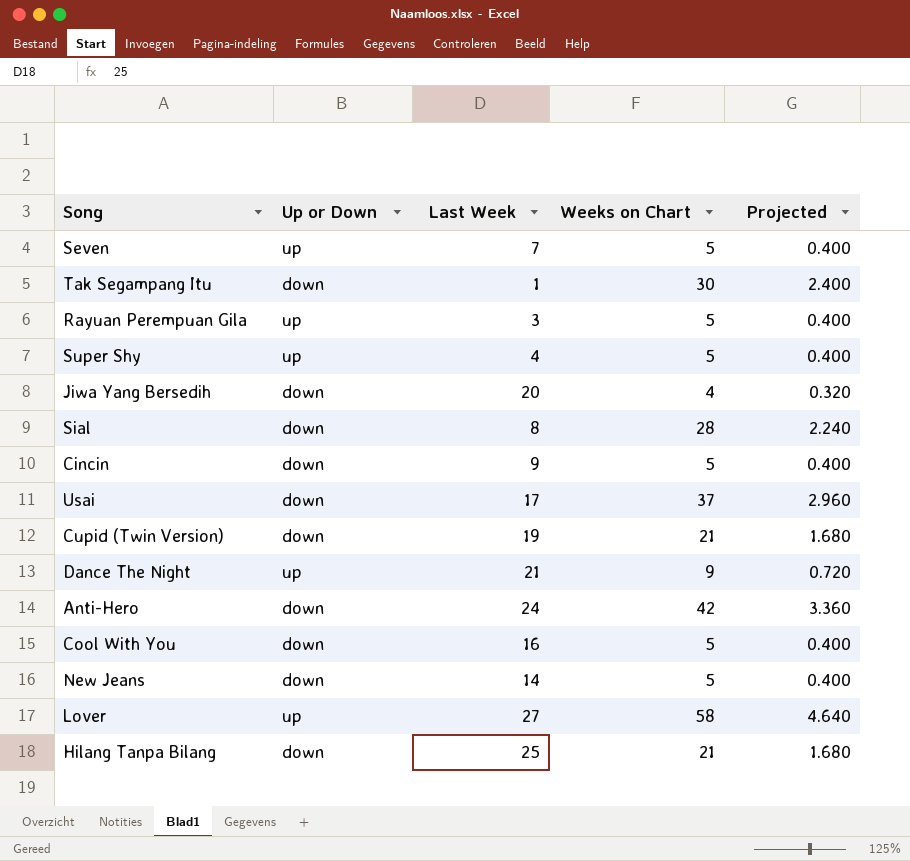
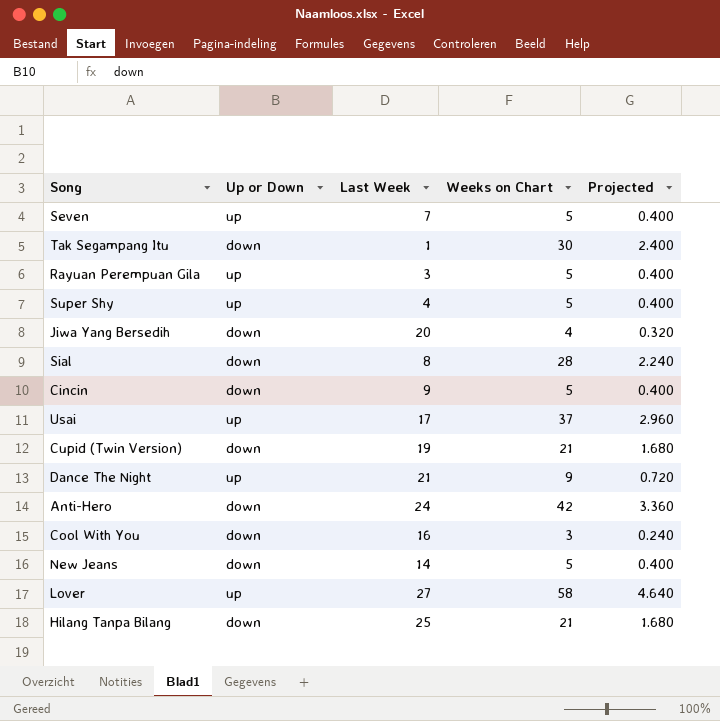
Usai | Up or Down: down -> up
Cool With You | Weeks on Chart: 5 -> 3
Cool With You | Projected: 0.400 -> 0.240

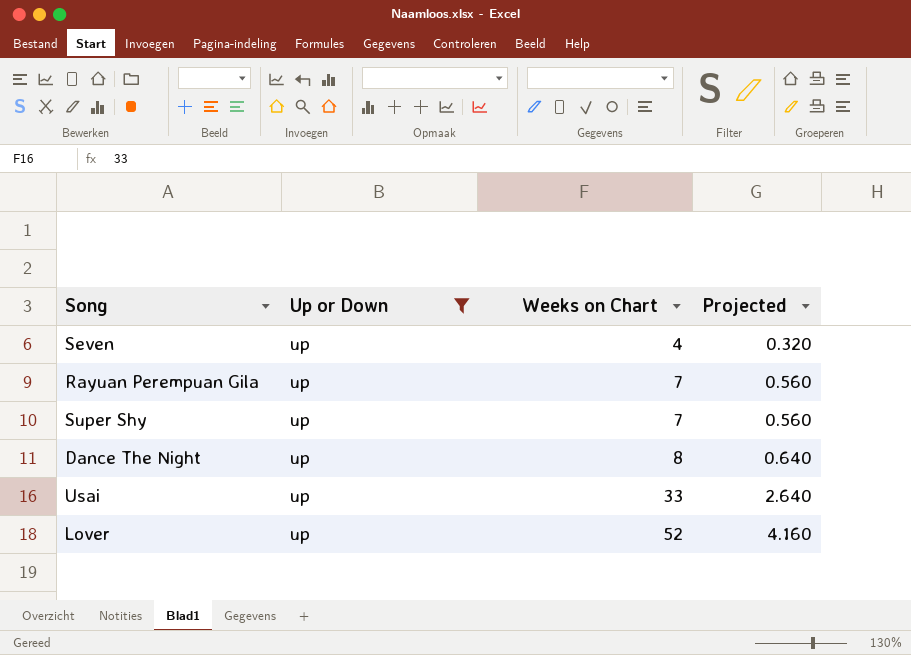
filter: none -> Up or Down = up
row order: none -> Weeks on Chart ascending
column Last Week | position: 3 -> none
Seven | Weeks on Chart: 5 -> 4
Seven | Projected: 0.400 -> 0.320
Rayuan Perempuan Gila | Weeks on Chart: 5 -> 7
Rayuan Perempuan Gila | Projected: 0.400 -> 0.560
Super Shy | Weeks on Chart: 5 -> 7
Super Shy | Projected: 0.400 -> 0.560
Dance The Night | Weeks on Chart: 9 -> 8
Dance The Night | Projected: 0.720 -> 0.640
Usai | Weeks on Chart: 37 -> 33
Usai | Projected: 2.960 -> 2.640
Lover | Weeks on Chart: 58 -> 52
Lover | Projected: 4.640 -> 4.160

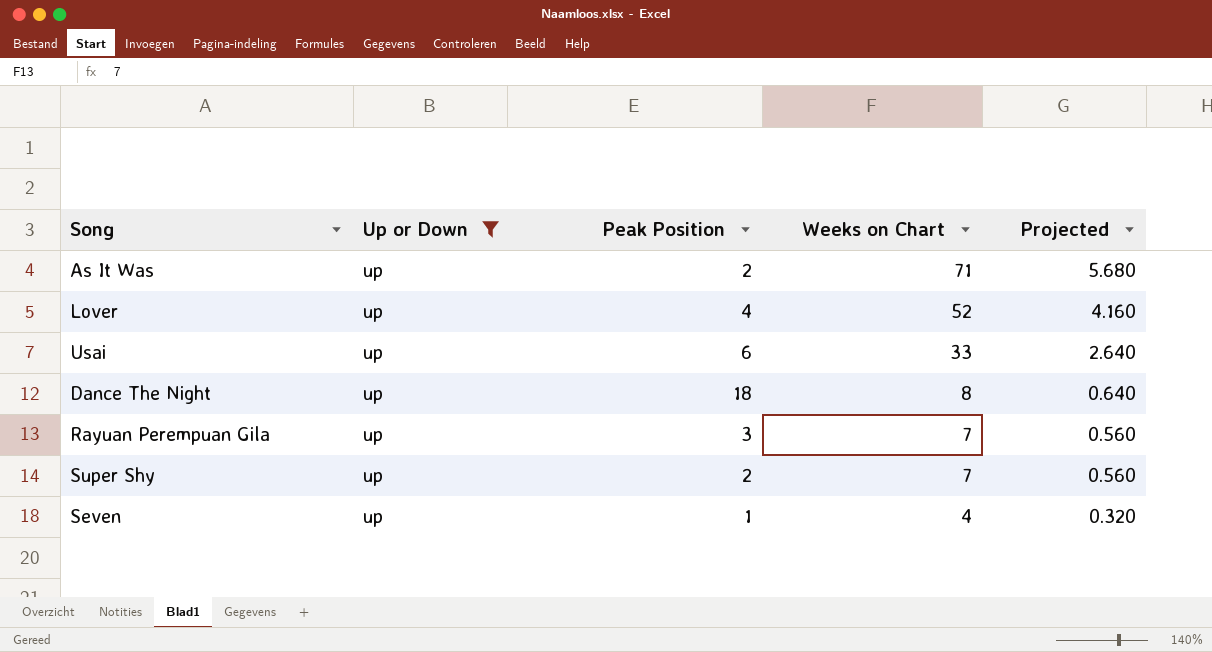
row order: Weeks on Chart ascending -> Weeks on Chart descending
column Peak Position | position: none -> 3
row As It Was: none -> up | 2 | 71 | 5.680

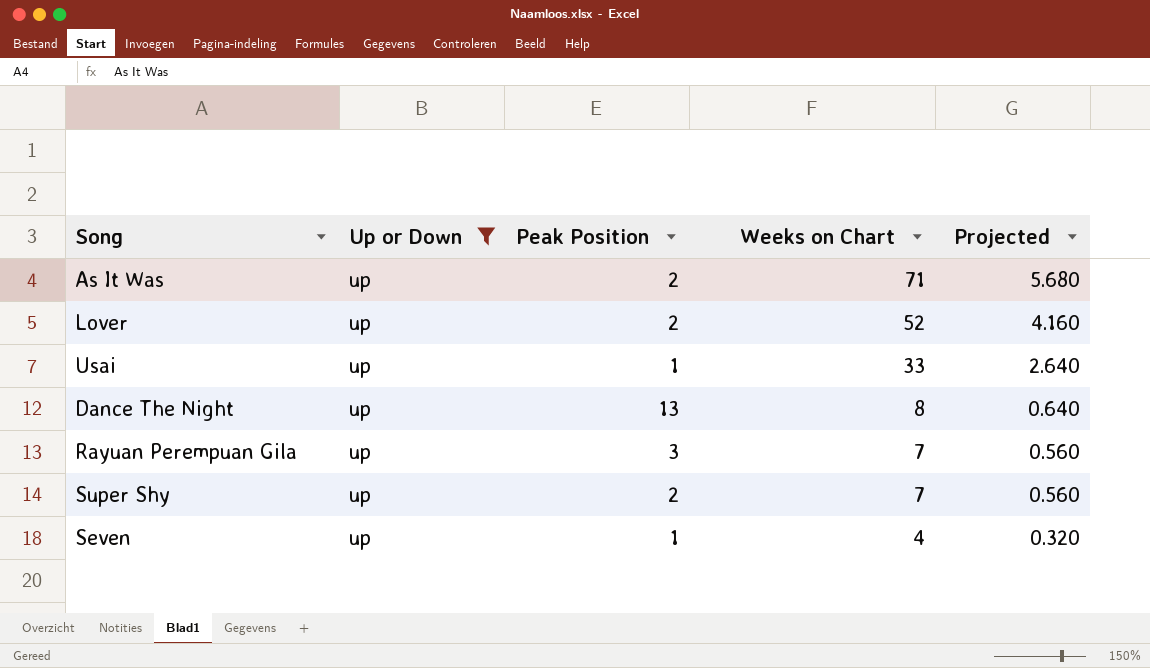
Lover | Peak Position: 4 -> 2
Usai | Peak Position: 6 -> 1
Dance The Night | Peak Position: 18 -> 13

